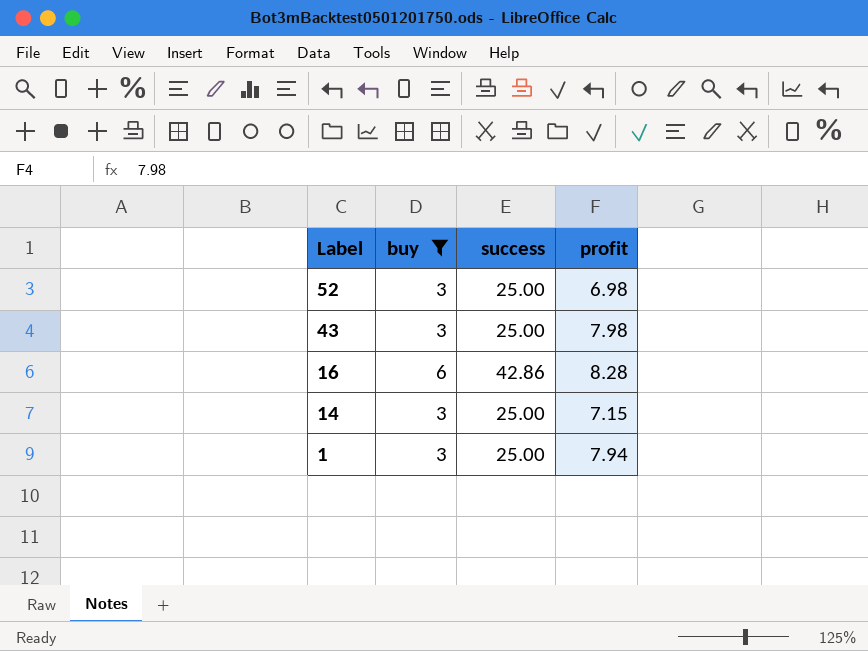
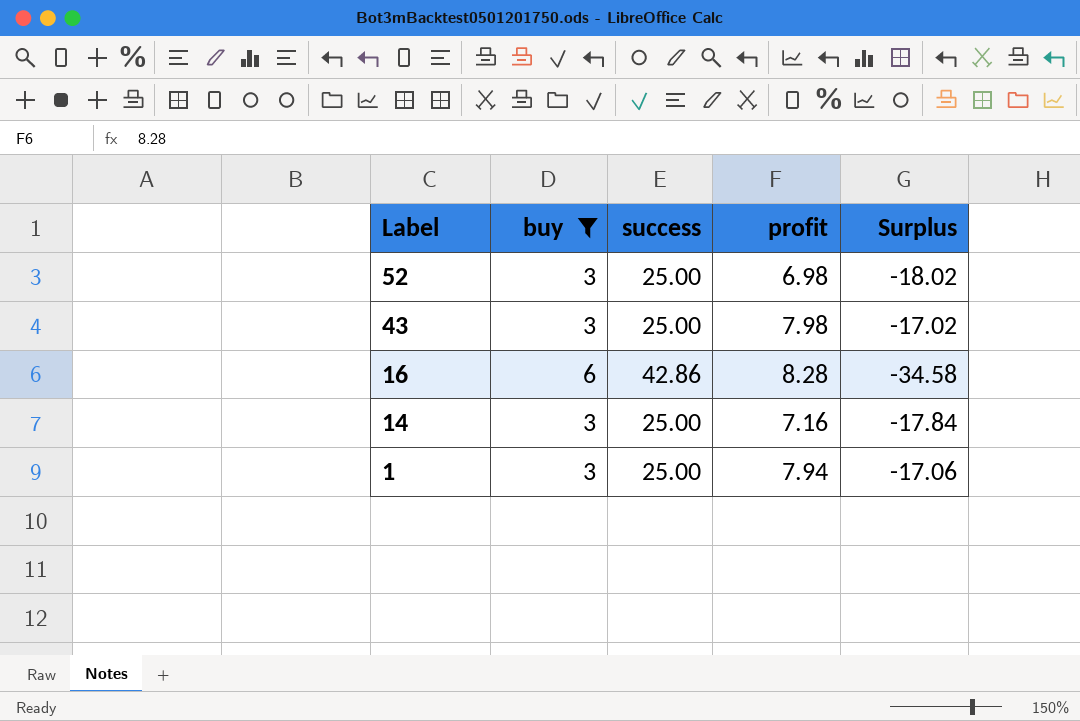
column Surplus | formula: none -> [profit] - [success]
14 | profit: 7.15 -> 7.16

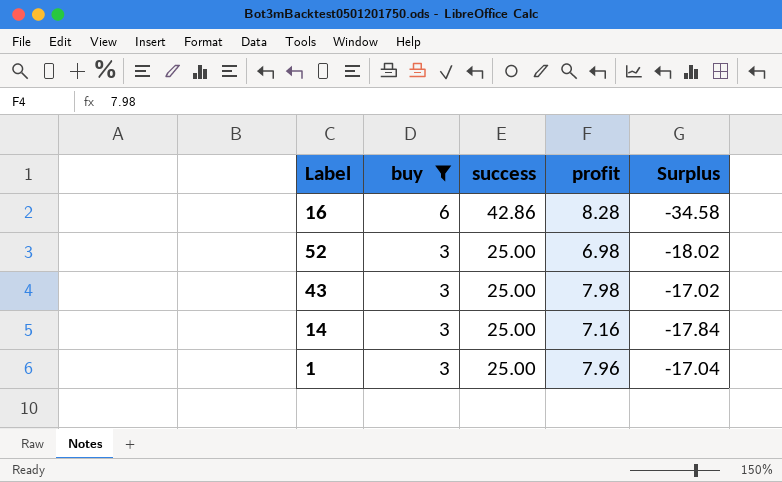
row order: Label descending -> buy descending
1 | profit: 7.94 -> 7.96
1 | Surplus: -17.06 -> -17.04

